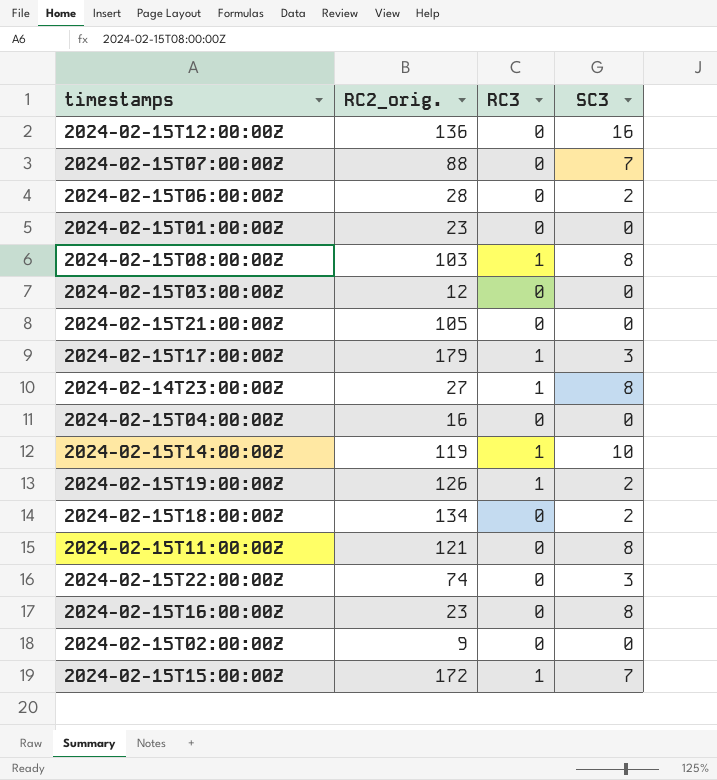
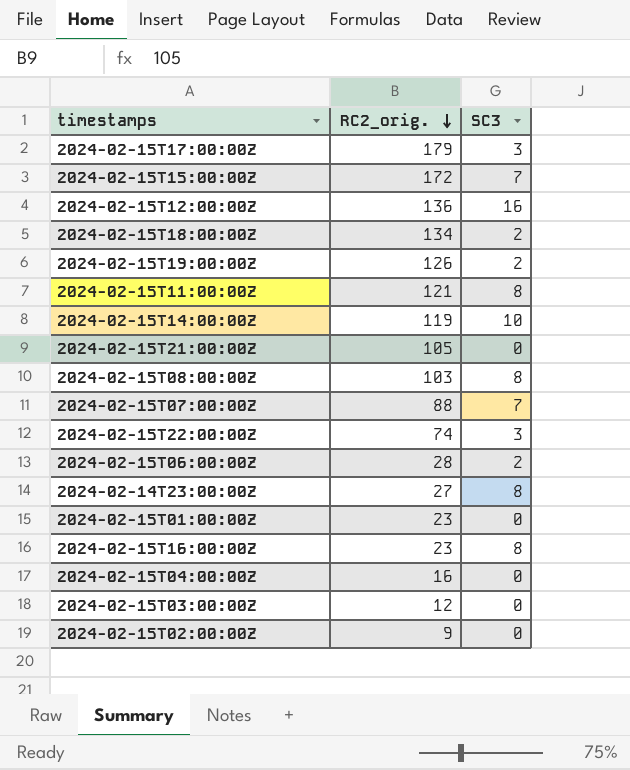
row order: none -> RC2_orig. descending
column RC3 | position: 3 -> none

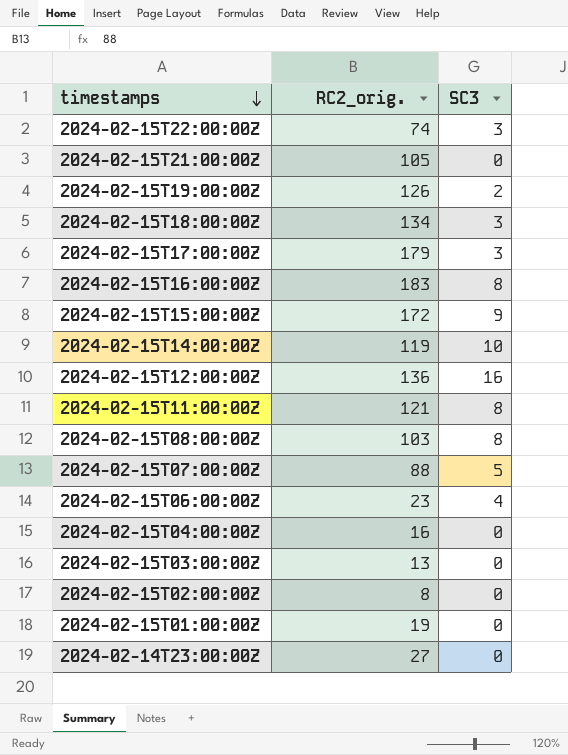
row order: RC2_orig. descending -> timestamps descending
2024-02-15T18:00:00Z | SC3: 2 -> 3
2024-02-15T16:00:00Z | RC2_orig.: 23 -> 183
2024-02-15T15:00:00Z | SC3: 7 -> 9
2024-02-15T07:00:00Z | SC3: 7 -> 5
2024-02-15T06:00:00Z | RC2_orig.: 28 -> 23
2024-02-15T06:00:00Z | SC3: 2 -> 4
2024-02-15T03:00:00Z | RC2_orig.: 12 -> 13
2024-02-15T02:00:00Z | RC2_orig.: 9 -> 8
2024-02-15T01:00:00Z | RC2_orig.: 23 -> 19
2024-02-14T23:00:00Z | SC3: 8 -> 0

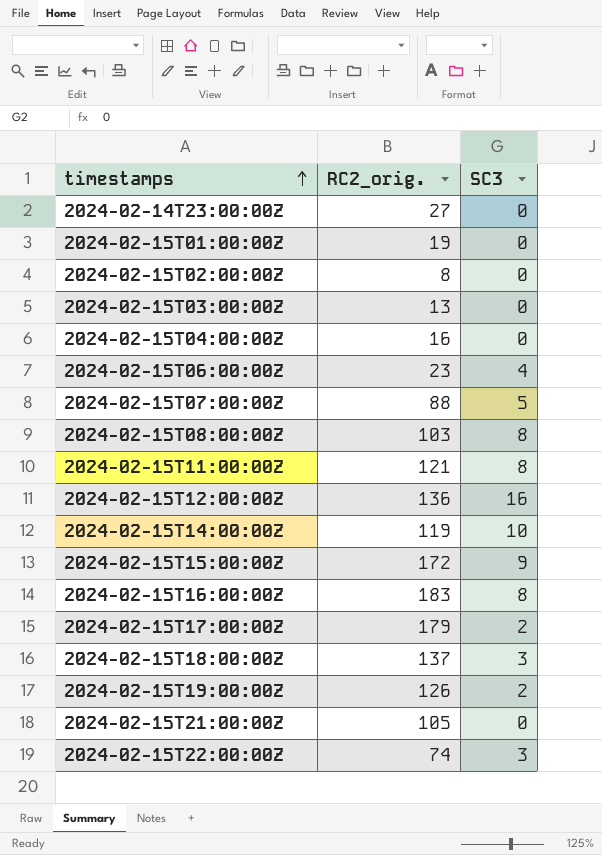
row order: timestamps descending -> timestamps ascending
2024-02-15T17:00:00Z | SC3: 3 -> 2
2024-02-15T18:00:00Z | RC2_orig.: 134 -> 137

